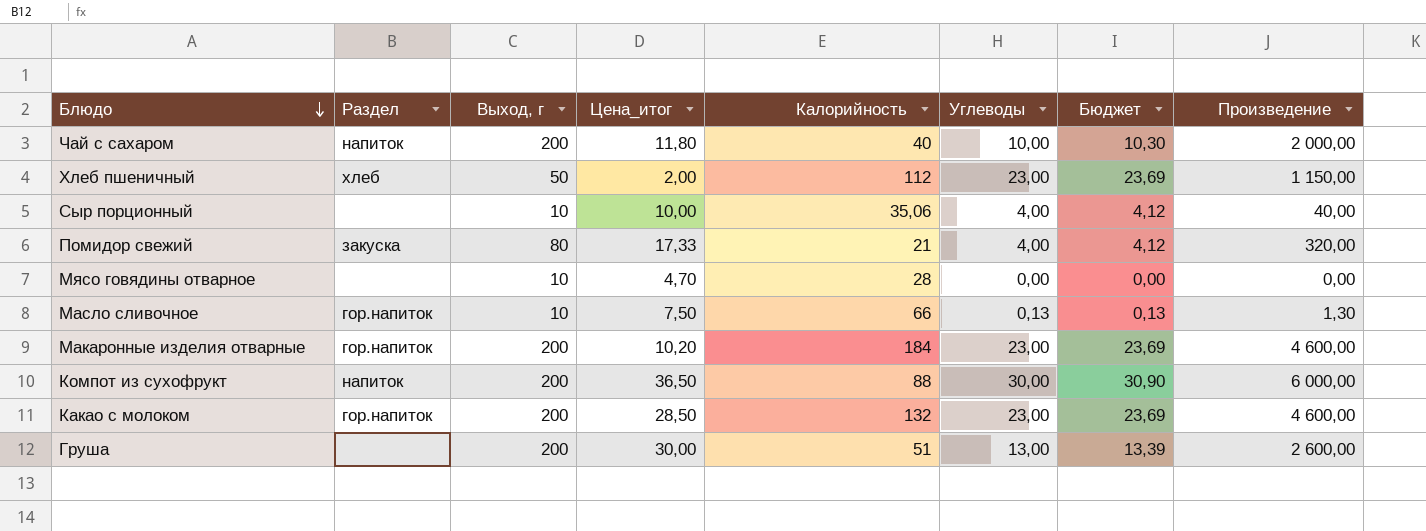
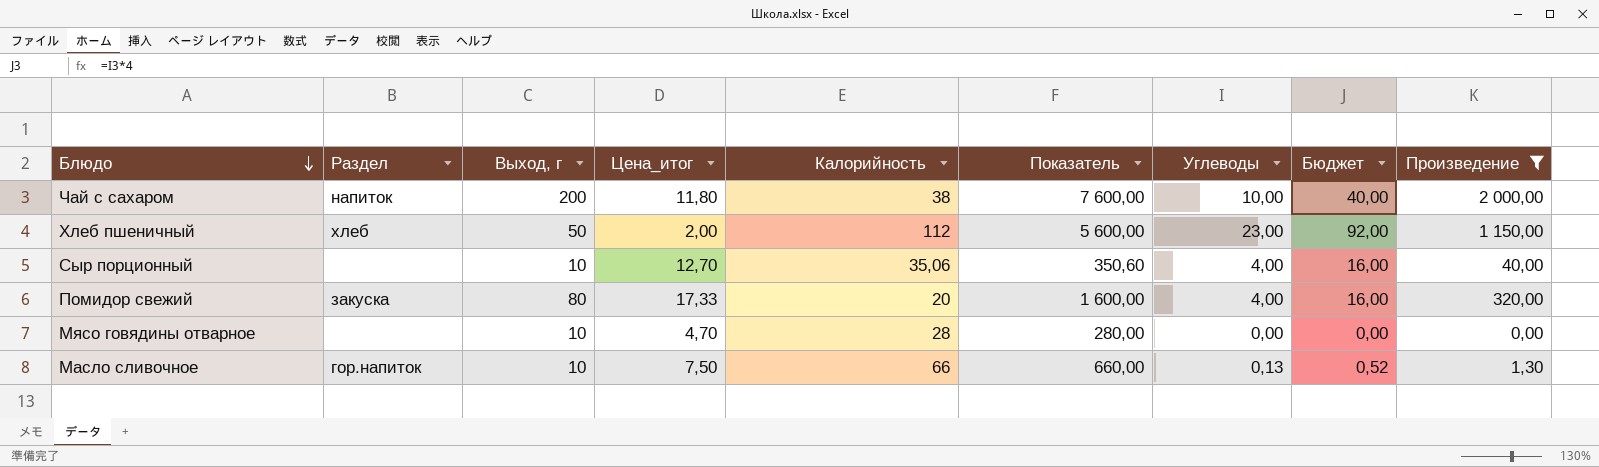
filter: none -> Произведение <= 2 000,00
column Показатель | formula: none -> [Выход, г] * [Калорийность]
column Бюджет | formula: [Углеводы] * 1,03 -> [Углеводы] * 4
Чай с сахаром | Калорийность: 40 -> 38
Сыр порционный | Цена_итог: 10,00 -> 12,70
Помидор свежий | Калорийность: 21 -> 20

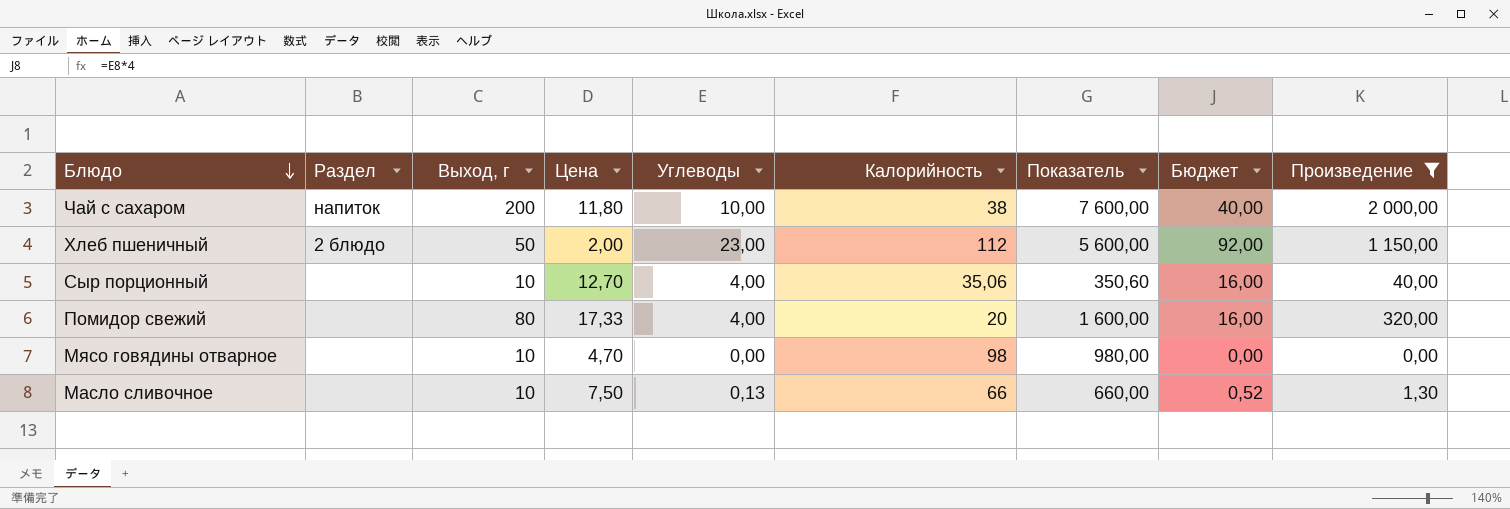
column name: Цена_итог -> Цена
column Углеводы | position: 7 -> 5
Хлеб пшеничный | Раздел: хлеб -> 2 блюдо
Помидор свежий | Раздел: закуска -> none
Мясо говядины отварное | Калорийность: 28 -> 98
Мясо говядины отварное | Показатель: 280,00 -> 980,00
Масло сливочное | Раздел: гор.напиток -> none

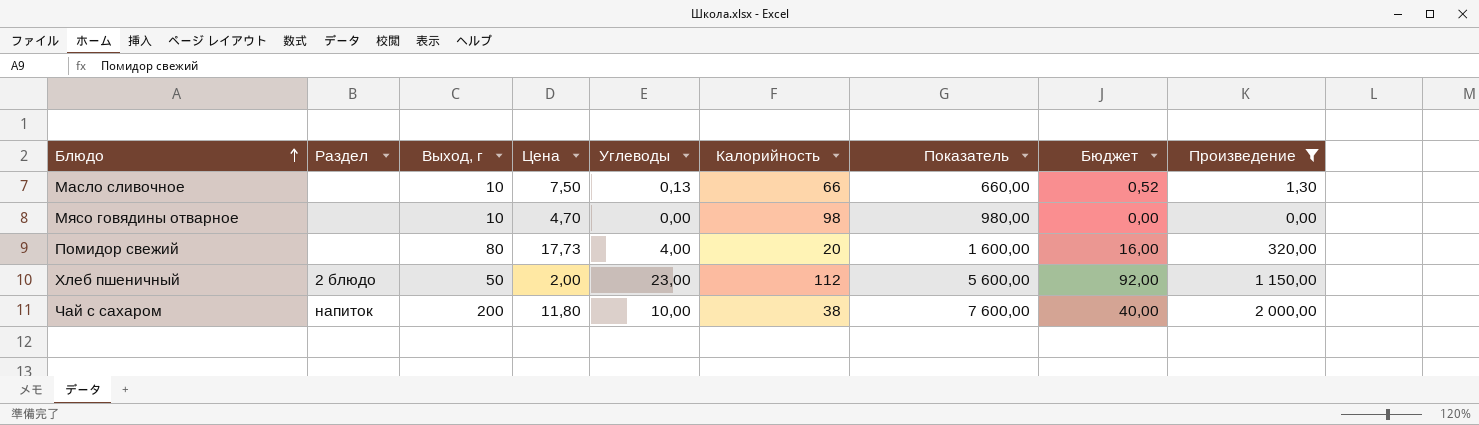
row order: Блюдо descending -> Блюдо ascending
row Сыр порционный: none | 10 | 12,70 | 4,00 | 35,06 | 350,60 | 16,00 | 40,00 -> none
Помидор свежий | Цена: 17,33 -> 17,73

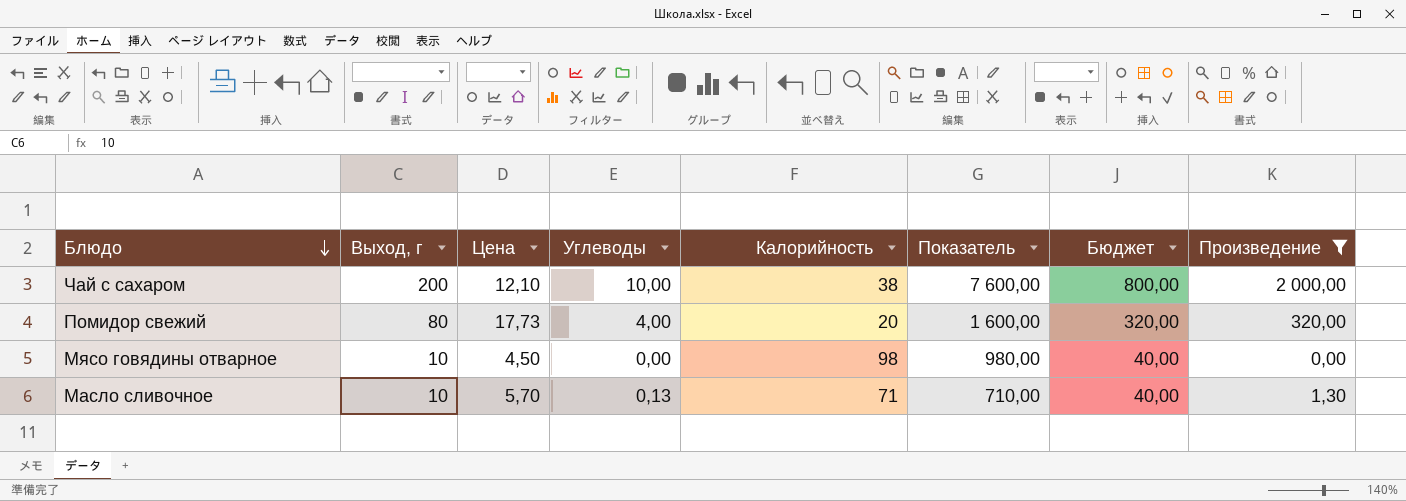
row order: Блюдо ascending -> Блюдо descending
column Раздел | position: 2 -> none
column Бюджет | formula: [Углеводы] * 4 -> [Выход, г] * 4
row Хлеб пшеничный: 2 блюдо | 50 | 2,00 | 23,00 | 112 | 5 600,00 | 92,00 | 1 150,00 -> none
Чай с сахаром | Цена: 11,80 -> 12,10
Мясо говядины отварное | Цена: 4,70 -> 4,50
Масло сливочное | Цена: 7,50 -> 5,70
Масло сливочное | Калорийность: 66 -> 71
Масло сливочное | Показатель: 660,00 -> 710,00

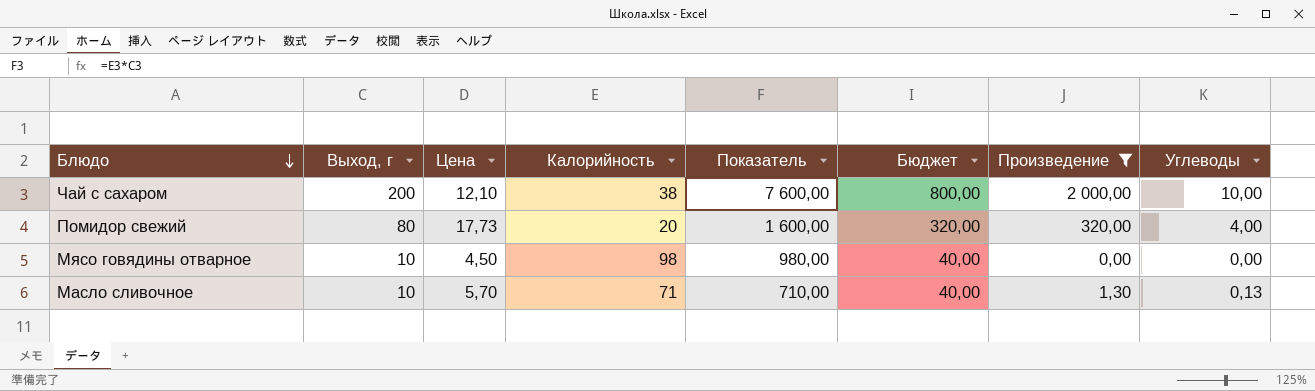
column Углеводы | position: 4 -> 8

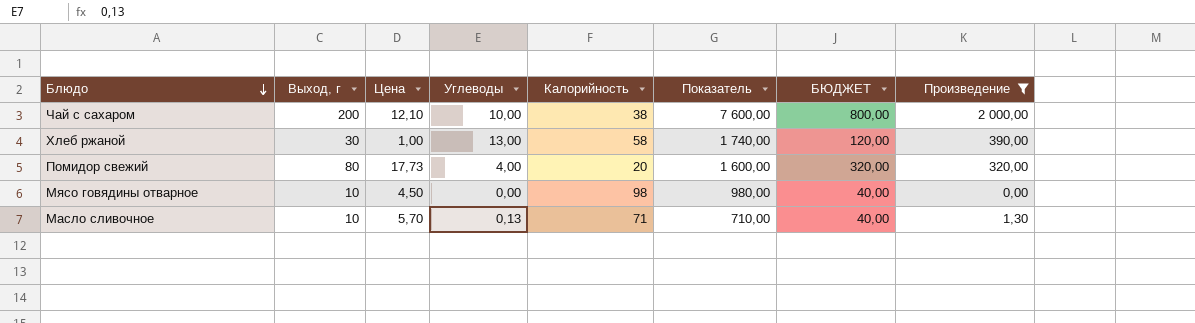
column Углеводы | position: 8 -> 4
column name: Бюджет -> БЮДЖЕТ
row Хлеб ржаной: none -> 30 | 1,00 | 13,00 | 58 | 1 740,00 | 120,00 | 390,00

